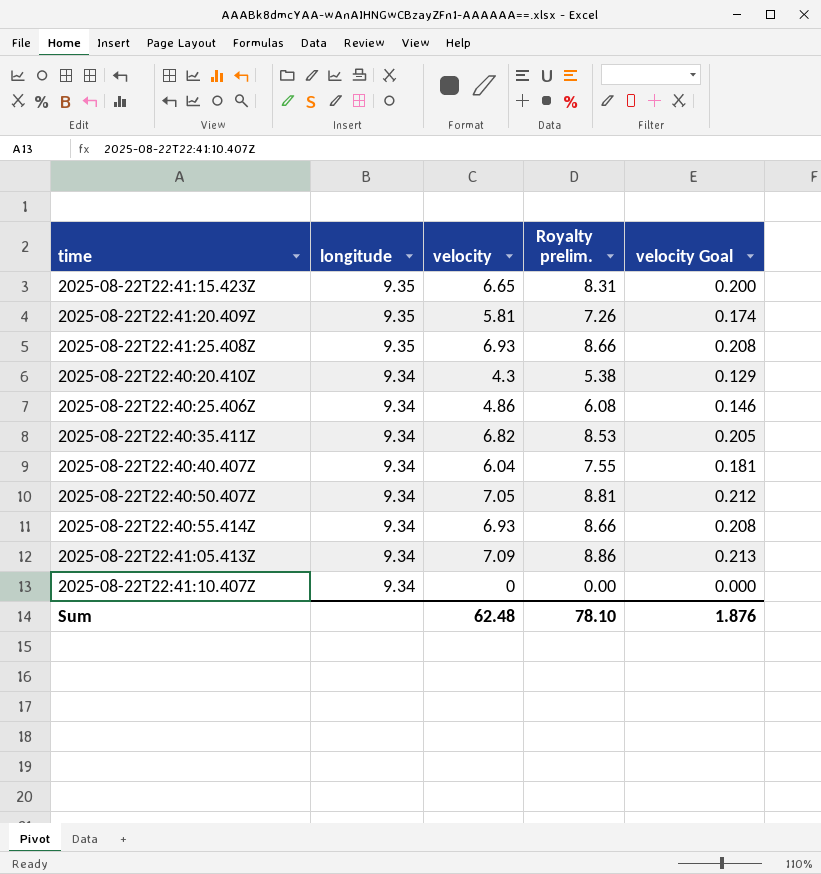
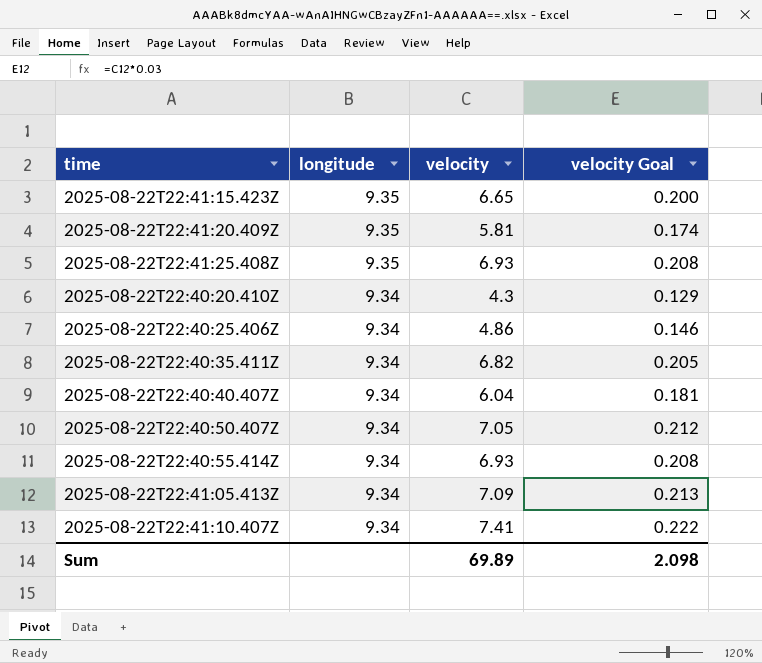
column Royalty prelim. | formula: [velocity] * 1.25 -> none
2025-08-22T22:41:10.407Z | velocity: 0 -> 7.41
2025-08-22T22:41:10.407Z | velocity Goal: 0.000 -> 0.222
Sum | velocity: 62.48 -> 69.89
Sum | velocity Goal: 1.876 -> 2.098

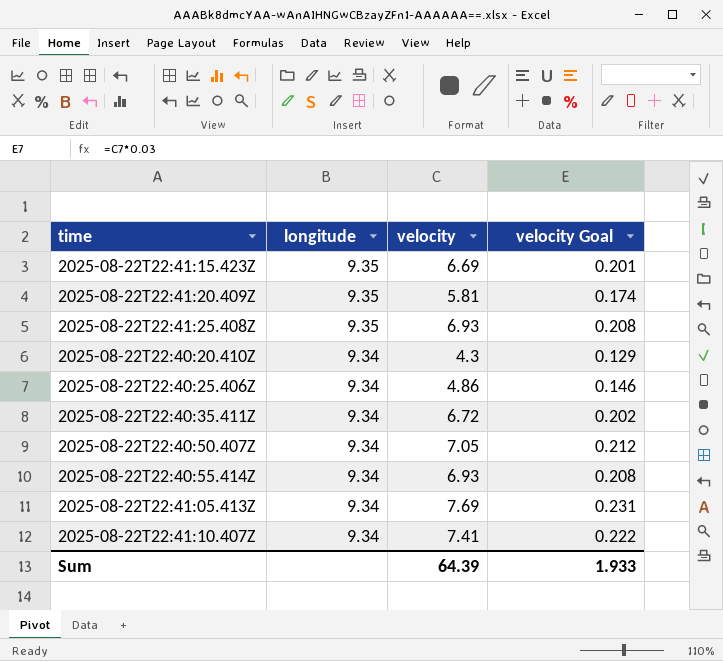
row 2025-08-22T22:40:40.407Z: 9.34 | 6.04 | 0.181 -> none
2025-08-22T22:41:15.423Z | velocity: 6.65 -> 6.69
2025-08-22T22:41:15.423Z | velocity Goal: 0.200 -> 0.201
2025-08-22T22:40:35.411Z | velocity: 6.82 -> 6.72
2025-08-22T22:40:35.411Z | velocity Goal: 0.205 -> 0.202
2025-08-22T22:41:05.413Z | velocity: 7.09 -> 7.69
2025-08-22T22:41:05.413Z | velocity Goal: 0.213 -> 0.231
Sum | velocity: 69.89 -> 64.39
Sum | velocity Goal: 2.098 -> 1.933

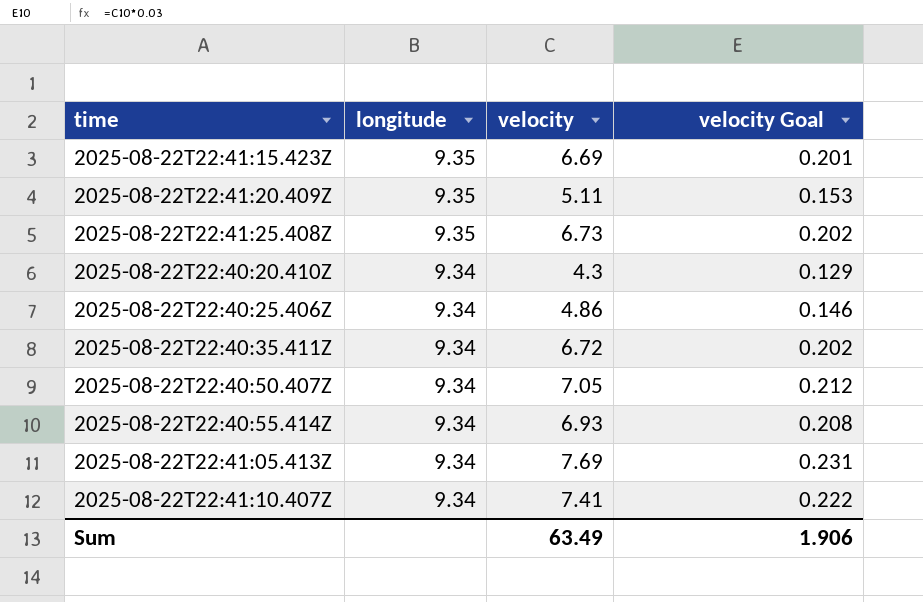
2025-08-22T22:41:20.409Z | velocity: 5.81 -> 5.11
2025-08-22T22:41:20.409Z | velocity Goal: 0.174 -> 0.153
2025-08-22T22:41:25.408Z | velocity: 6.93 -> 6.73
2025-08-22T22:41:25.408Z | velocity Goal: 0.208 -> 0.202
Sum | velocity: 64.39 -> 63.49
Sum | velocity Goal: 1.933 -> 1.906

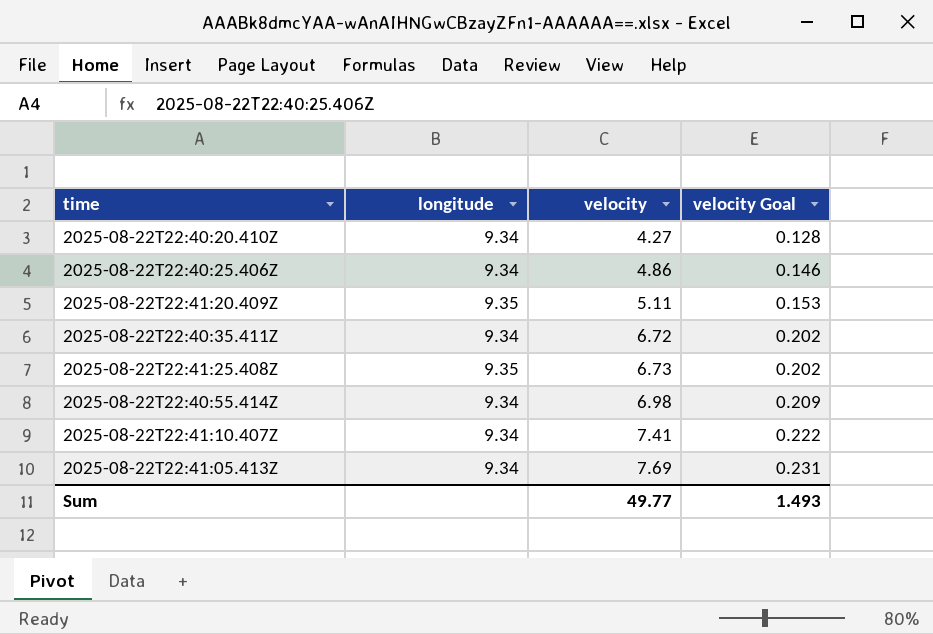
row order: longitude descending -> velocity ascending
row 2025-08-22T22:41:15.423Z: 9.35 | 6.69 | 0.201 -> none
row 2025-08-22T22:40:50.407Z: 9.34 | 7.05 | 0.212 -> none
2025-08-22T22:40:20.410Z | velocity: 4.3 -> 4.27
2025-08-22T22:40:20.410Z | velocity Goal: 0.129 -> 0.128
2025-08-22T22:40:55.414Z | velocity: 6.93 -> 6.98
2025-08-22T22:40:55.414Z | velocity Goal: 0.208 -> 0.209
Sum | velocity: 63.49 -> 49.77
Sum | velocity Goal: 1.906 -> 1.493

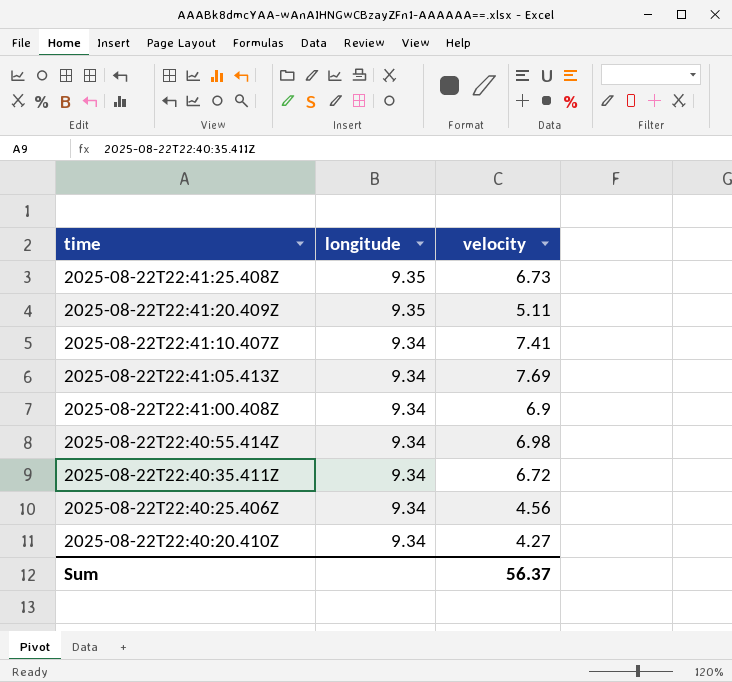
row order: velocity ascending -> time descending
column velocity Goal | formula: [velocity] * 0.03 -> none
row 2025-08-22T22:41:00.408Z: none -> 9.34 | 6.9
2025-08-22T22:40:25.406Z | velocity: 4.86 -> 4.56
Sum | velocity: 49.77 -> 56.37

